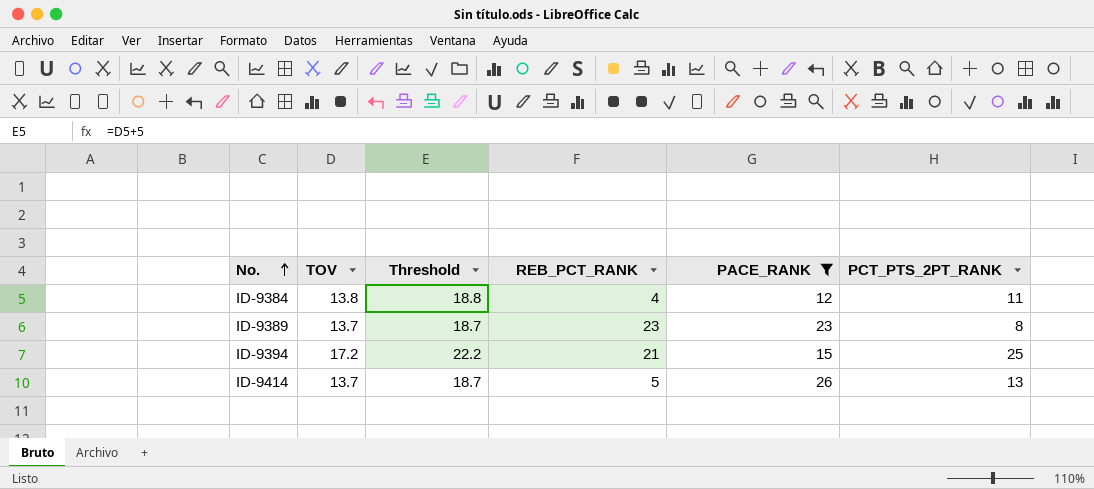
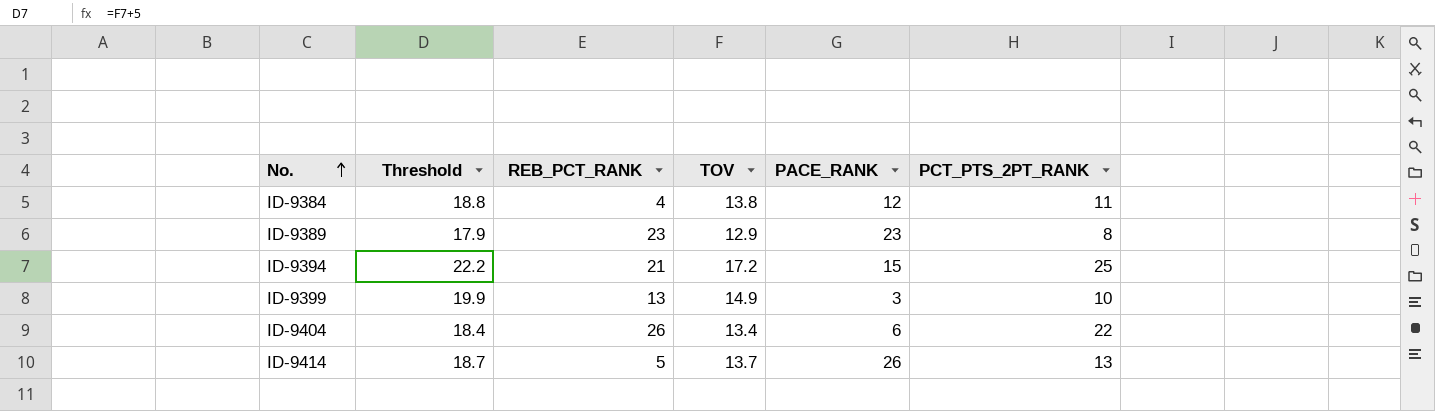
filter: PACE_RANK >= 12 -> none
column TOV | position: 2 -> 4
ID-9389 | Threshold: 18.7 -> 17.9
ID-9389 | TOV: 13.7 -> 12.9

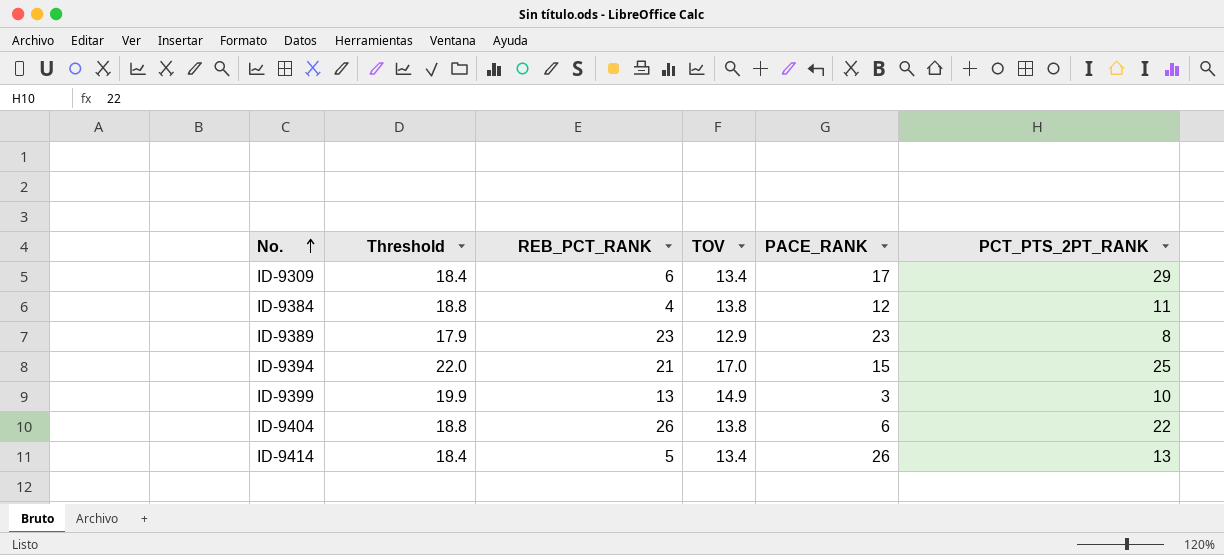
row ID-9309: none -> 18.4 | 6 | 13.4 | 17 | 29
ID-9394 | Threshold: 22.2 -> 22.0
ID-9394 | TOV: 17.2 -> 17.0
ID-9404 | Threshold: 18.4 -> 18.8
ID-9404 | TOV: 13.4 -> 13.8
ID-9414 | Threshold: 18.7 -> 18.4
ID-9414 | TOV: 13.7 -> 13.4

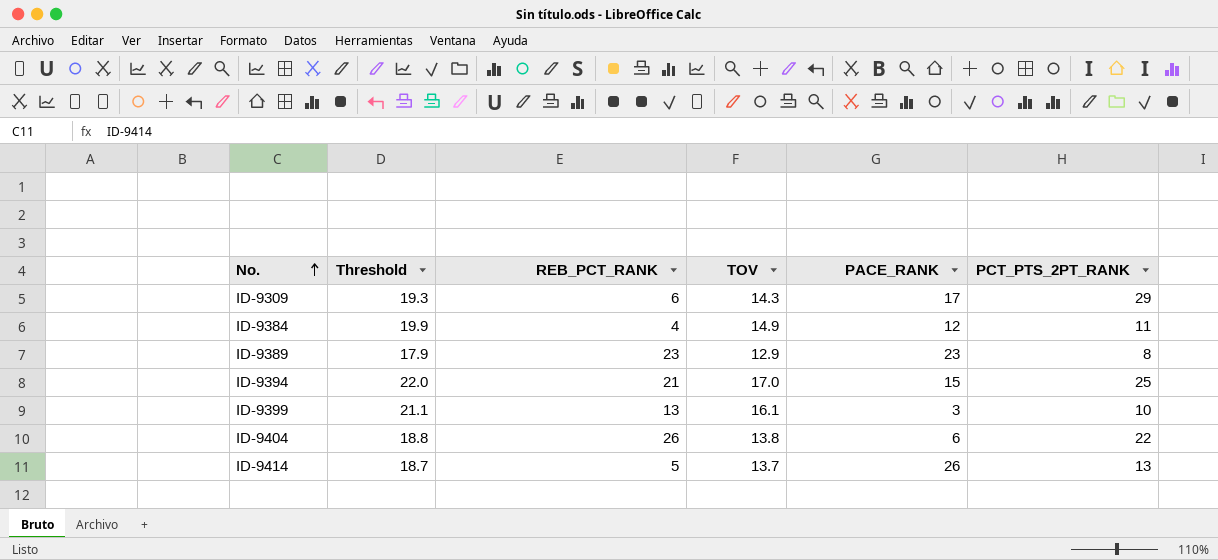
ID-9309 | Threshold: 18.4 -> 19.3
ID-9309 | TOV: 13.4 -> 14.3
ID-9384 | Threshold: 18.8 -> 19.9
ID-9384 | TOV: 13.8 -> 14.9
ID-9399 | Threshold: 19.9 -> 21.1
ID-9399 | TOV: 14.9 -> 16.1
ID-9414 | Threshold: 18.4 -> 18.7
ID-9414 | TOV: 13.4 -> 13.7

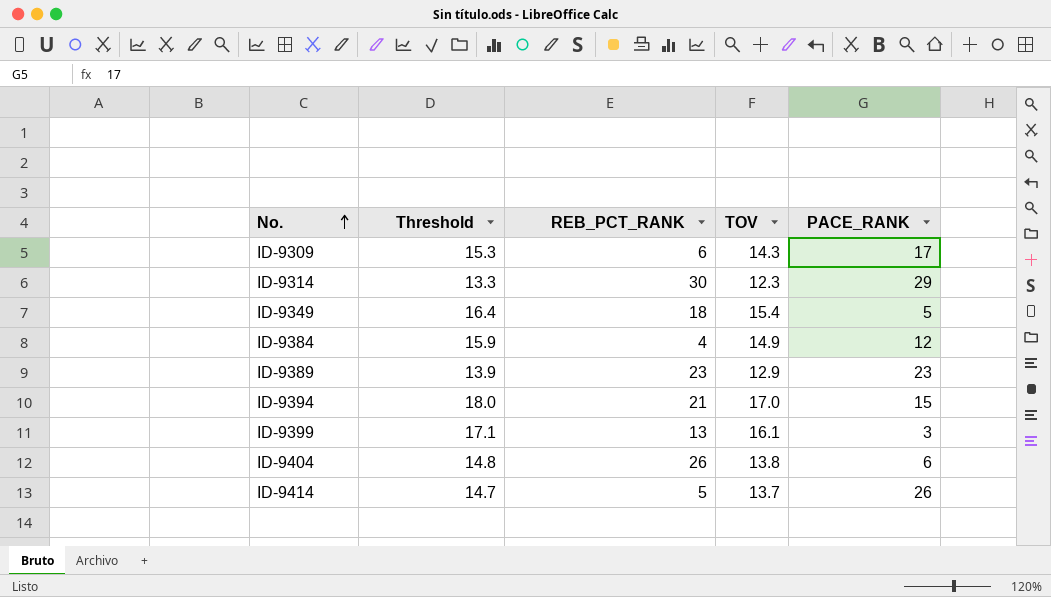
column PCT_PTS_2PT_RANK | position: 6 -> none
column Threshold | formula: [TOV] + 5 -> [TOV] + 1
row ID-9314: none -> 13.3 | 30 | 12.3 | 29
row ID-9349: none -> 16.4 | 18 | 15.4 | 5

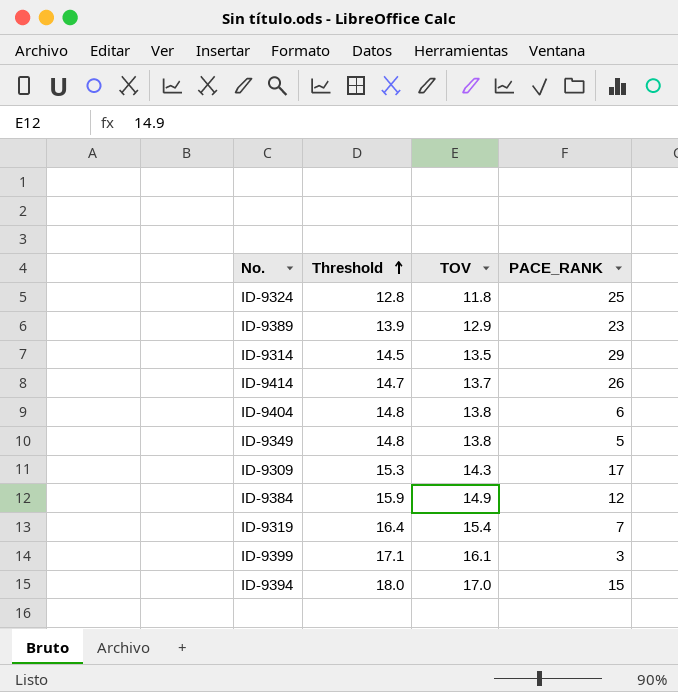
row order: No. ascending -> Threshold ascending
column REB_PCT_RANK | position: 3 -> none
row ID-9324: none -> 12.8 | 11.8 | 25
ID-9314 | Threshold: 13.3 -> 14.5
ID-9314 | TOV: 12.3 -> 13.5
ID-9349 | Threshold: 16.4 -> 14.8
ID-9349 | TOV: 15.4 -> 13.8
row ID-9319: none -> 16.4 | 15.4 | 7

